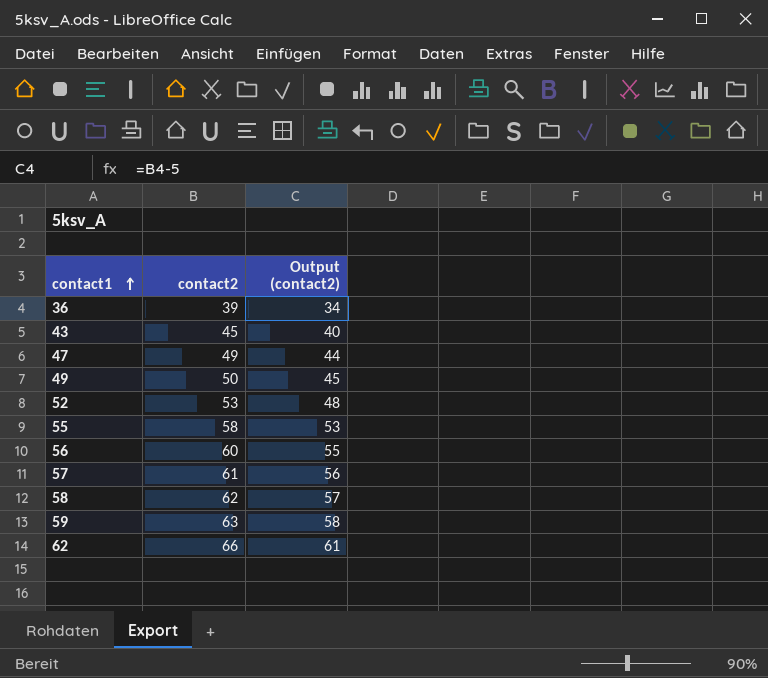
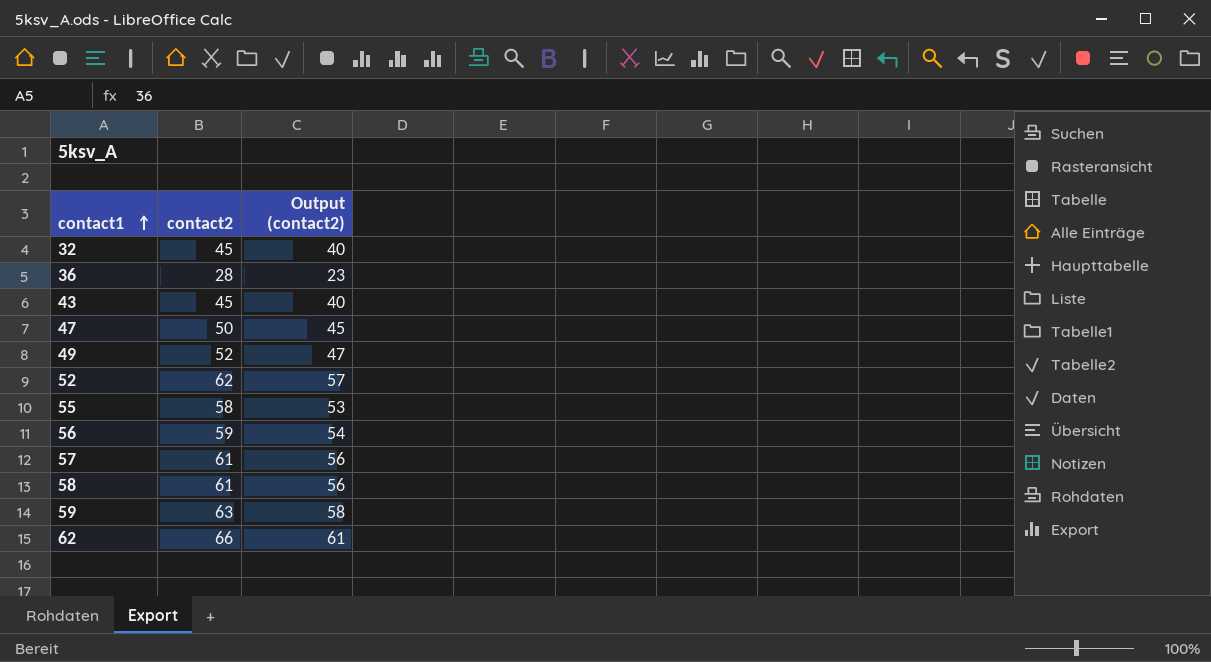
row 32: none -> 45 | 40
36 | contact2: 39 -> 28
36 | Output (contact2): 34 -> 23
47 | contact2: 49 -> 50
47 | Output (contact2): 44 -> 45
49 | contact2: 50 -> 52
49 | Output (contact2): 45 -> 47
52 | contact2: 53 -> 62
52 | Output (contact2): 48 -> 57
56 | contact2: 60 -> 59
56 | Output (contact2): 55 -> 54
58 | contact2: 62 -> 61
58 | Output (contact2): 57 -> 56

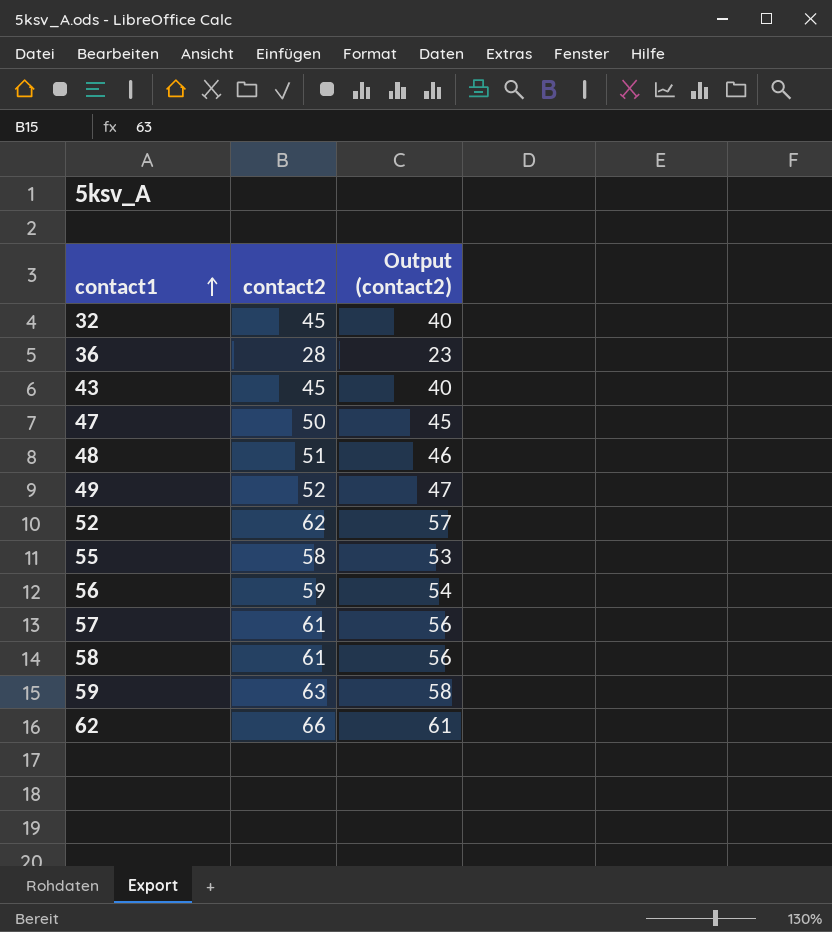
row 48: none -> 51 | 46

